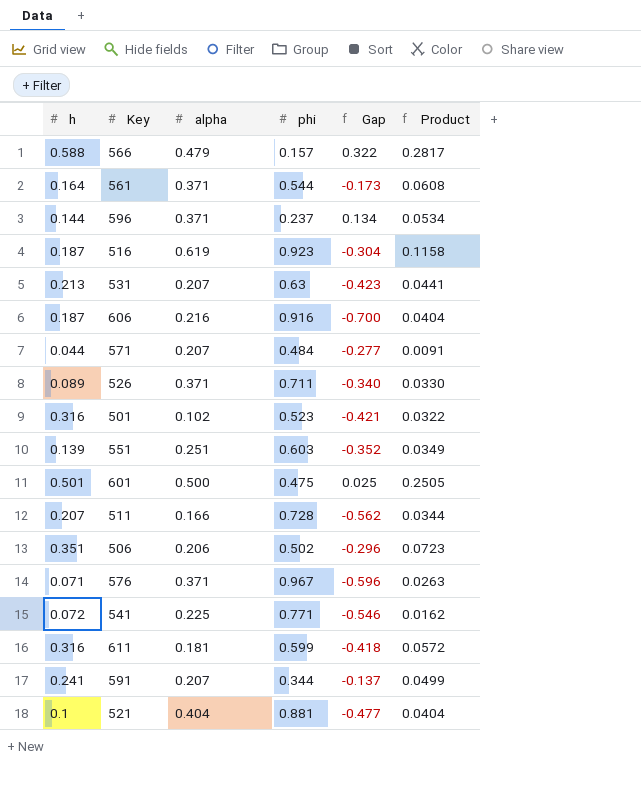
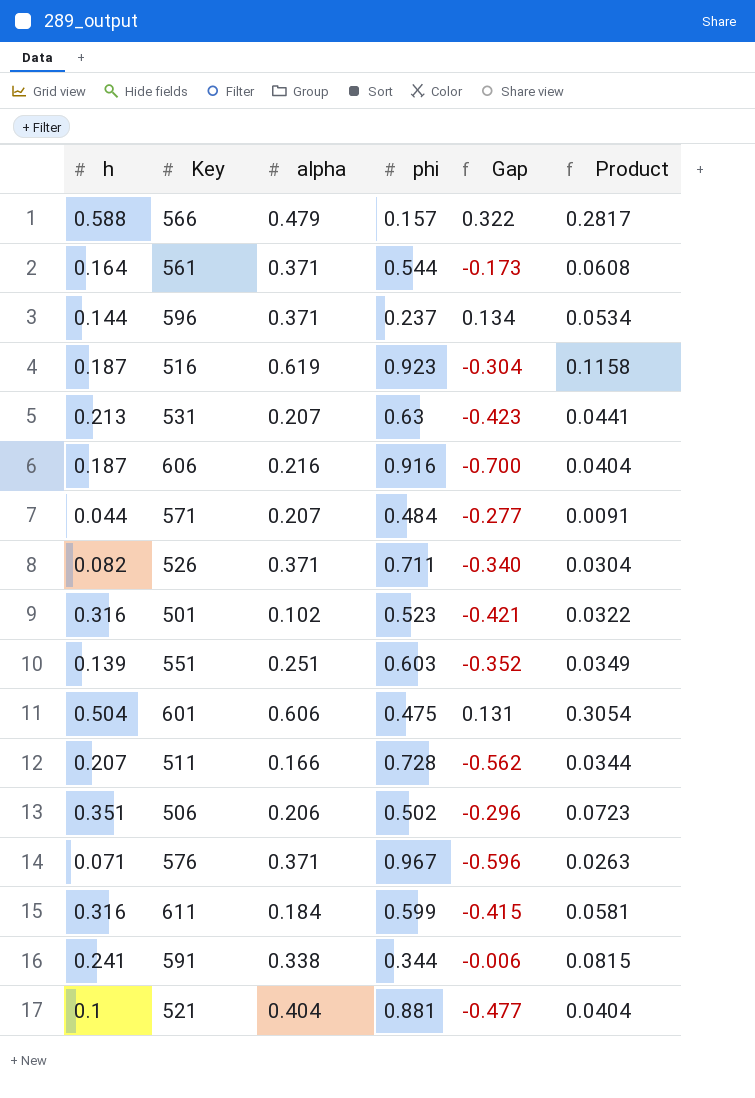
row 541: 0.072 | 0.225 | 0.771 | -0.546 | 0.0162 -> none
526 | h: 0.089 -> 0.082
526 | Product: 0.0330 -> 0.0304
601 | h: 0.501 -> 0.504
601 | alpha: 0.500 -> 0.606
601 | Gap: 0.025 -> 0.131
601 | Product: 0.2505 -> 0.3054
611 | alpha: 0.181 -> 0.184
611 | Gap: -0.418 -> -0.415
611 | Product: 0.0572 -> 0.0581
591 | alpha: 0.207 -> 0.338
591 | Gap: -0.137 -> -0.006
591 | Product: 0.0499 -> 0.0815

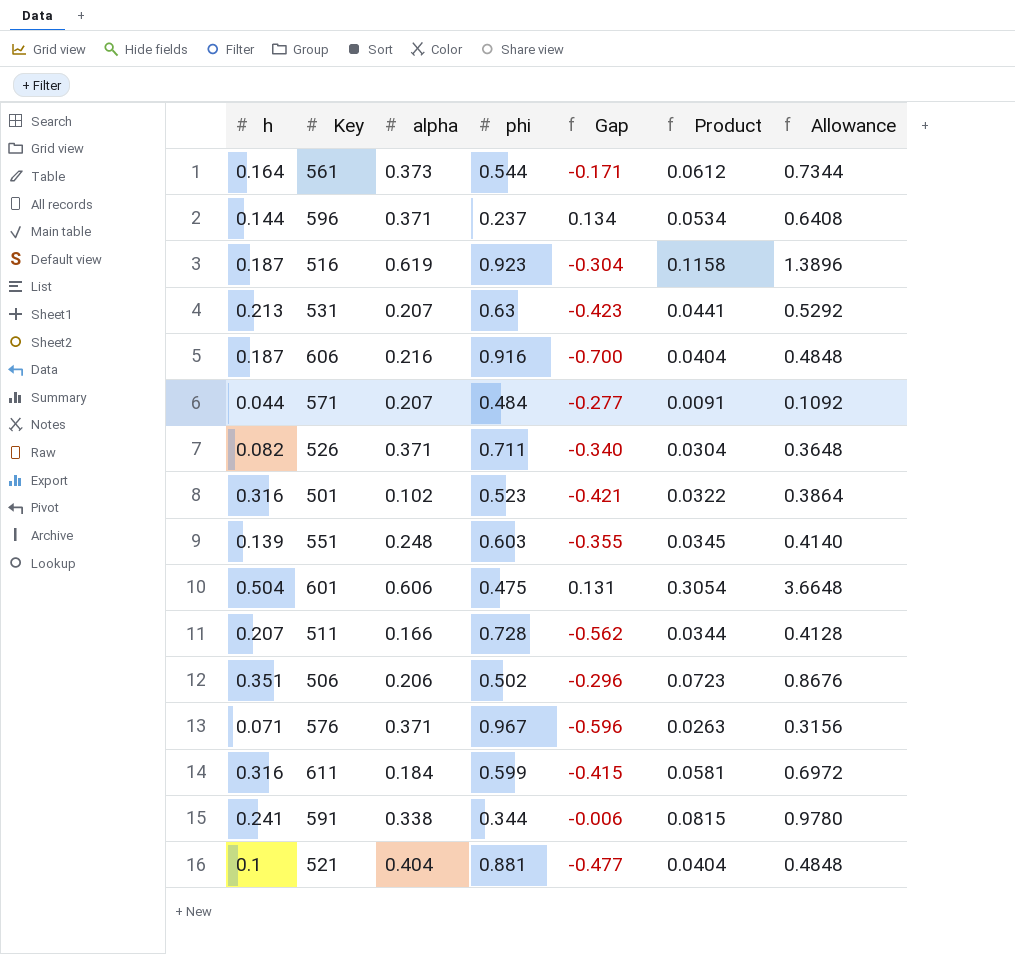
column Allowance | formula: none -> [Product] * 12
row 566: 0.588 | 0.479 | 0.157 | 0.322 | 0.2817 -> none
561 | alpha: 0.371 -> 0.373
561 | Gap: -0.173 -> -0.171
561 | Product: 0.0608 -> 0.0612
551 | alpha: 0.251 -> 0.248
551 | Gap: -0.352 -> -0.355
551 | Product: 0.0349 -> 0.0345

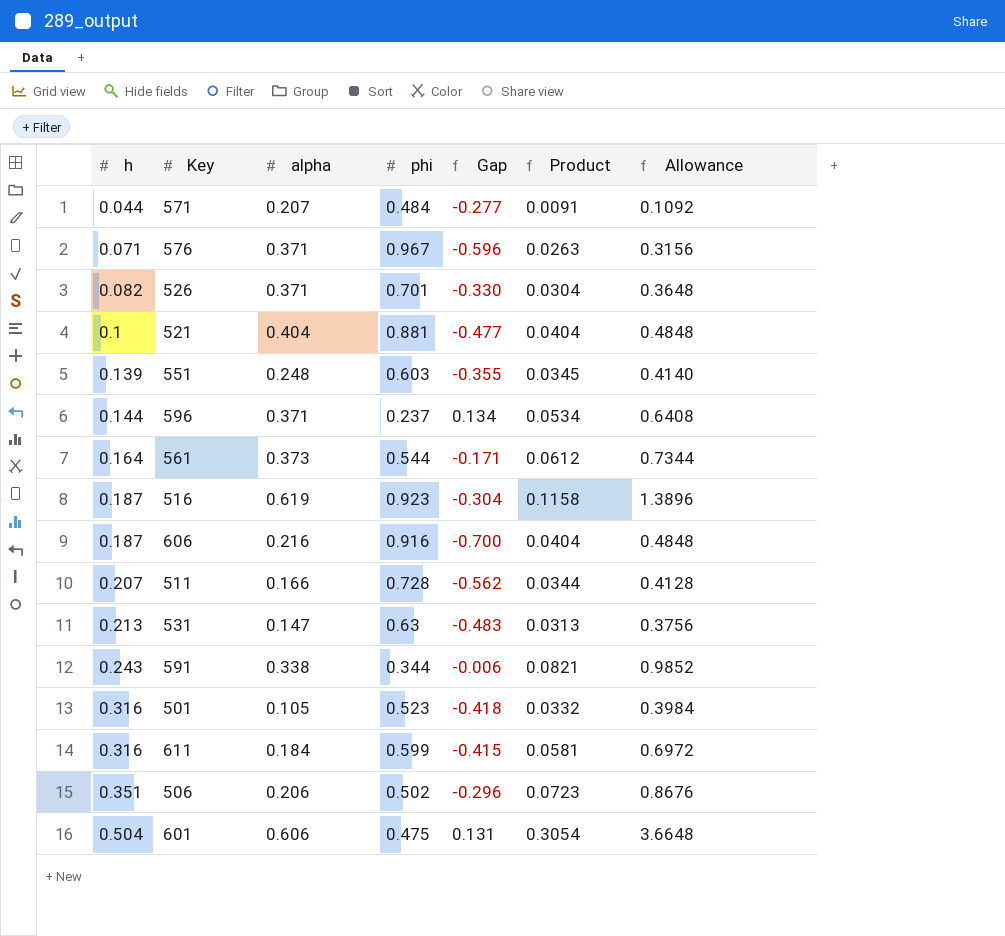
row order: none -> h ascending
526 | phi: 0.711 -> 0.701
526 | Gap: -0.340 -> -0.330
531 | alpha: 0.207 -> 0.147
531 | Gap: -0.423 -> -0.483
531 | Product: 0.0441 -> 0.0313
531 | Allowance: 0.5292 -> 0.3756
591 | h: 0.241 -> 0.243
591 | Product: 0.0815 -> 0.0821
591 | Allowance: 0.9780 -> 0.9852
501 | alpha: 0.102 -> 0.105
501 | Gap: -0.421 -> -0.418
501 | Product: 0.0322 -> 0.0332
501 | Allowance: 0.3864 -> 0.3984

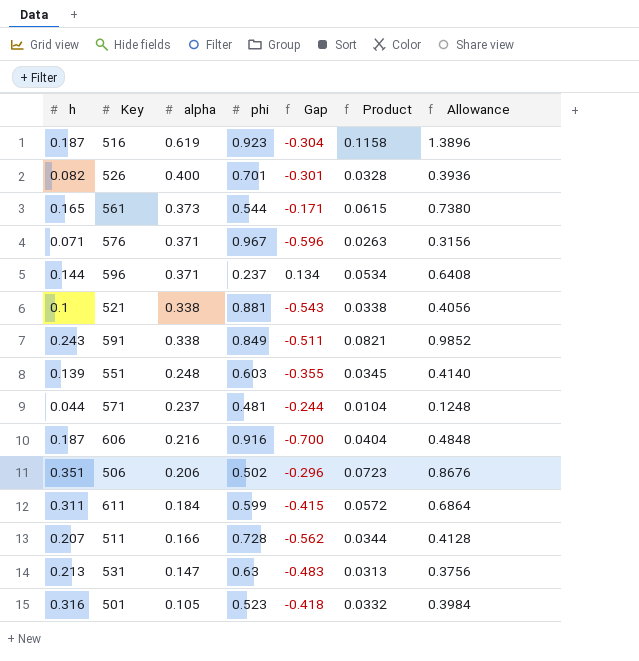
row order: h ascending -> alpha descending
row 601: 0.504 | 0.606 | 0.475 | 0.131 | 0.3054 | 3.6648 -> none
526 | alpha: 0.371 -> 0.400
526 | Gap: -0.330 -> -0.301
526 | Product: 0.0304 -> 0.0328
526 | Allowance: 0.3648 -> 0.3936
561 | h: 0.164 -> 0.165
561 | Product: 0.0612 -> 0.0615
561 | Allowance: 0.7344 -> 0.7380
521 | alpha: 0.404 -> 0.338
521 | Gap: -0.477 -> -0.543
521 | Product: 0.0404 -> 0.0338
521 | Allowance: 0.4848 -> 0.4056
591 | phi: 0.344 -> 0.849
591 | Gap: -0.006 -> -0.511
571 | alpha: 0.207 -> 0.237
571 | phi: 0.484 -> 0.481
571 | Gap: -0.277 -> -0.244
571 | Product: 0.0091 -> 0.0104
571 | Allowance: 0.1092 -> 0.1248
611 | h: 0.316 -> 0.311
611 | Product: 0.0581 -> 0.0572
611 | Allowance: 0.6972 -> 0.6864

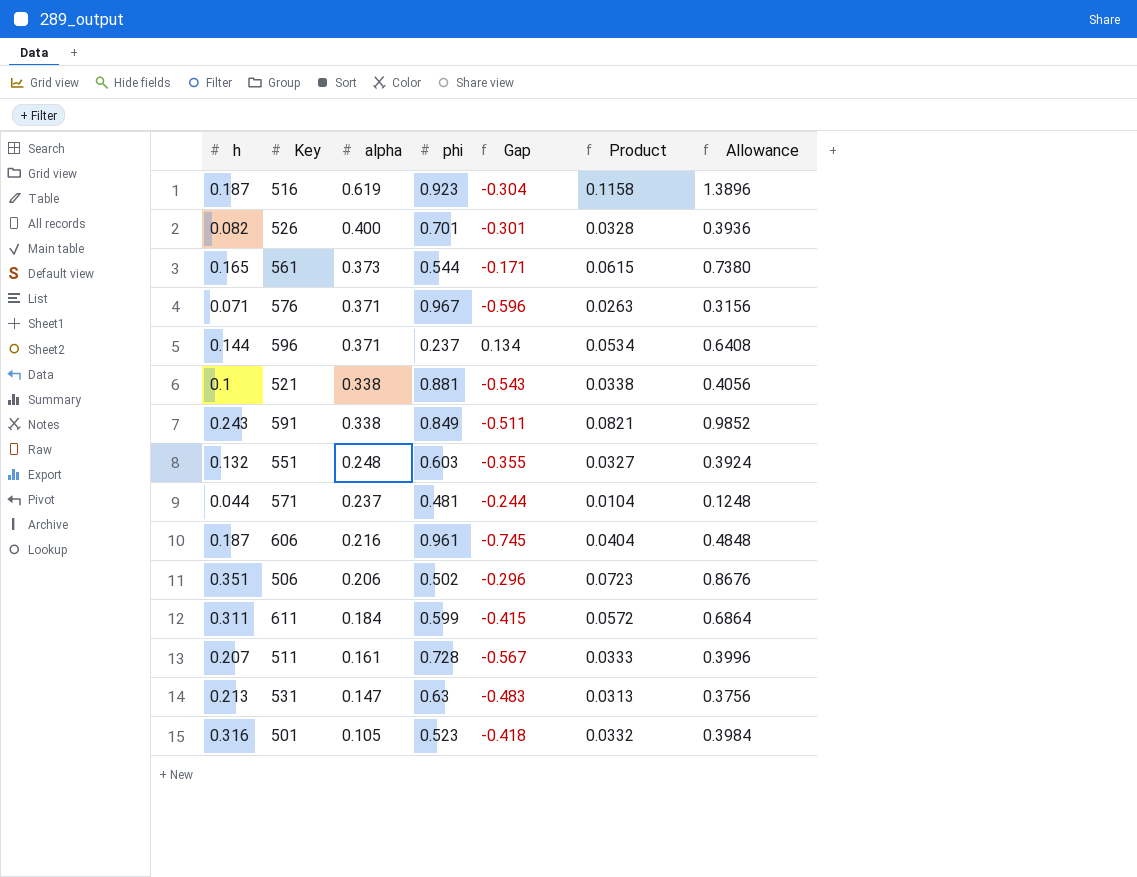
551 | h: 0.139 -> 0.132
551 | Product: 0.0345 -> 0.0327
551 | Allowance: 0.4140 -> 0.3924
606 | phi: 0.916 -> 0.961
606 | Gap: -0.700 -> -0.745
511 | alpha: 0.166 -> 0.161
511 | Gap: -0.562 -> -0.567
511 | Product: 0.0344 -> 0.0333
511 | Allowance: 0.4128 -> 0.3996

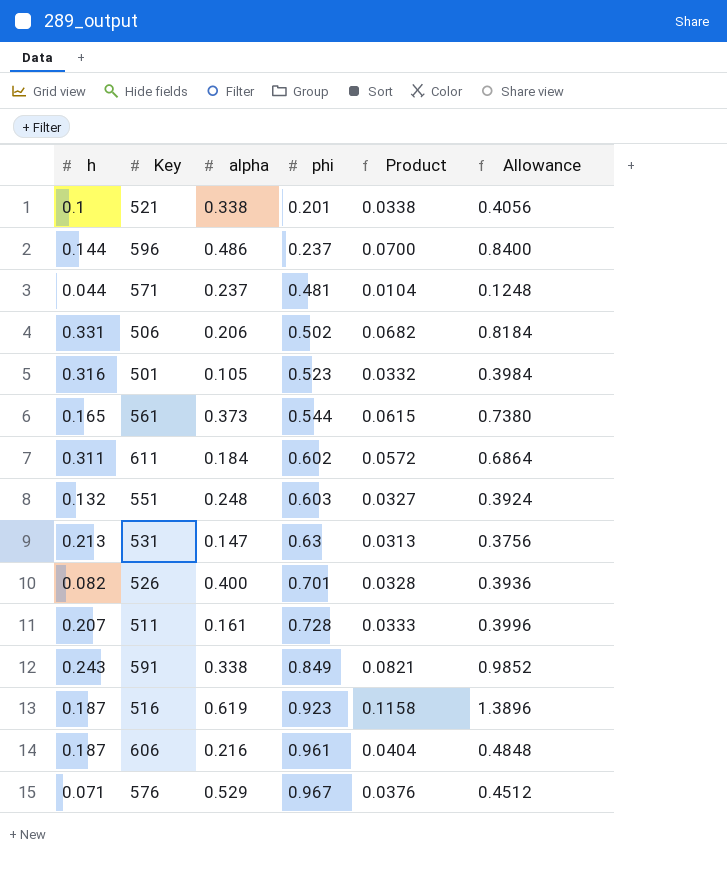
row order: alpha descending -> phi ascending
column Gap | formula: [alpha] - [phi] -> none
521 | phi: 0.881 -> 0.201
596 | alpha: 0.371 -> 0.486
596 | Product: 0.0534 -> 0.0700
596 | Allowance: 0.6408 -> 0.8400
506 | h: 0.351 -> 0.331
506 | Product: 0.0723 -> 0.0682
506 | Allowance: 0.8676 -> 0.8184
611 | phi: 0.599 -> 0.602
576 | alpha: 0.371 -> 0.529
576 | Product: 0.0263 -> 0.0376
576 | Allowance: 0.3156 -> 0.4512

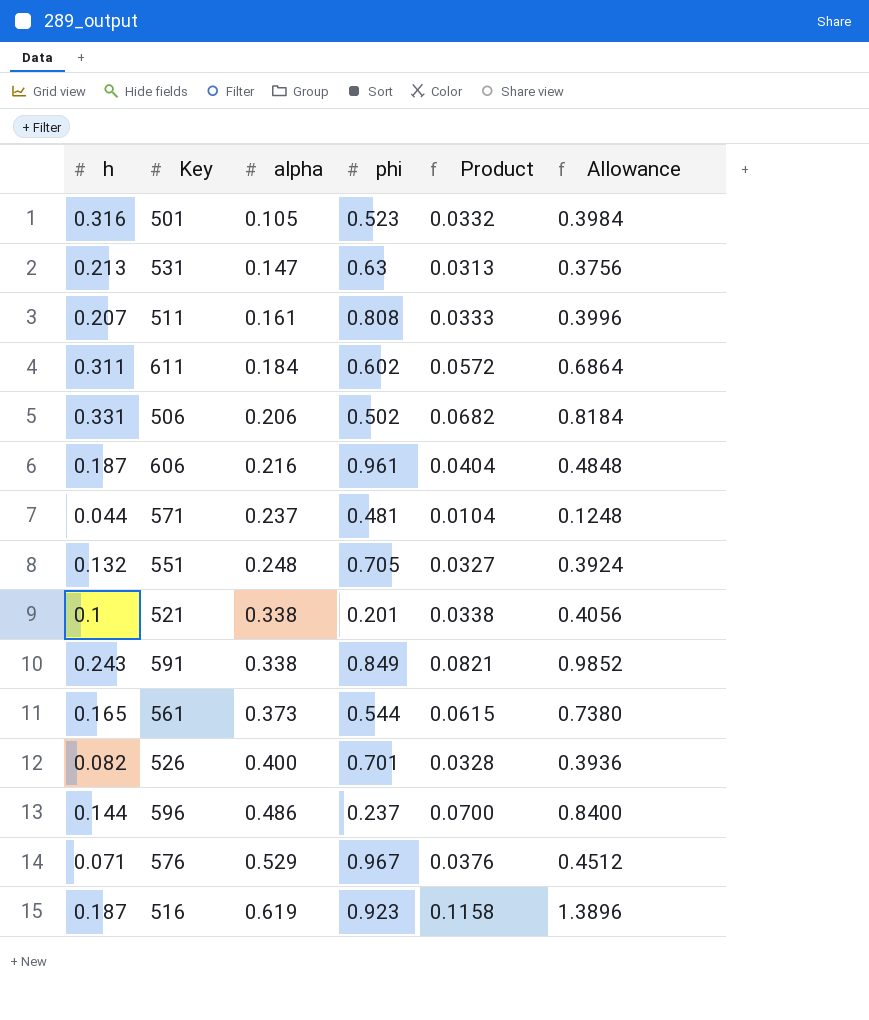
row order: phi ascending -> alpha ascending
511 | phi: 0.728 -> 0.808
551 | phi: 0.603 -> 0.705

